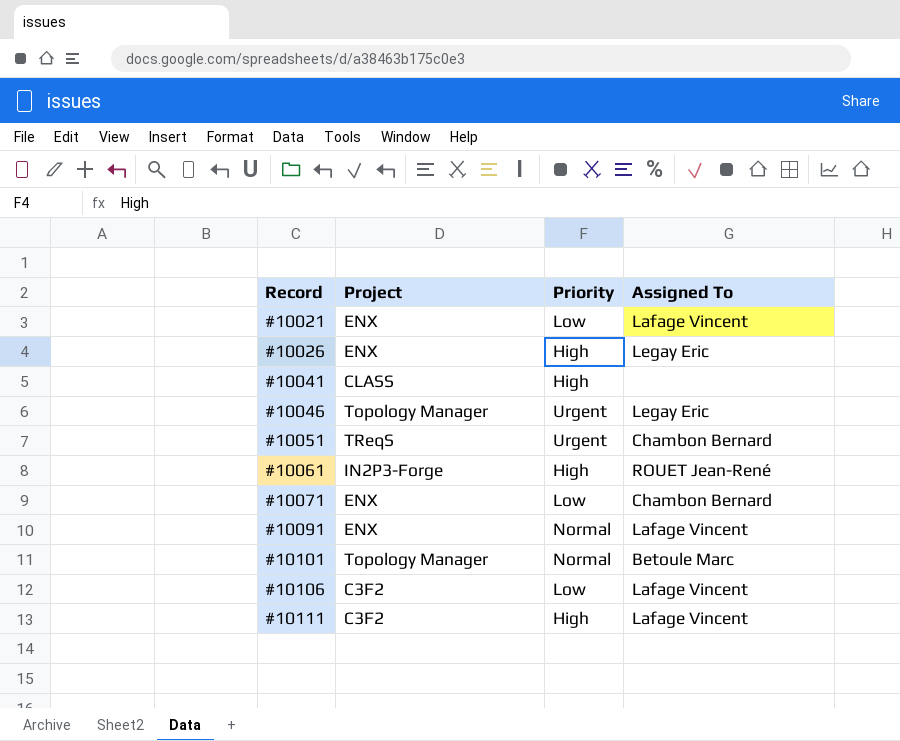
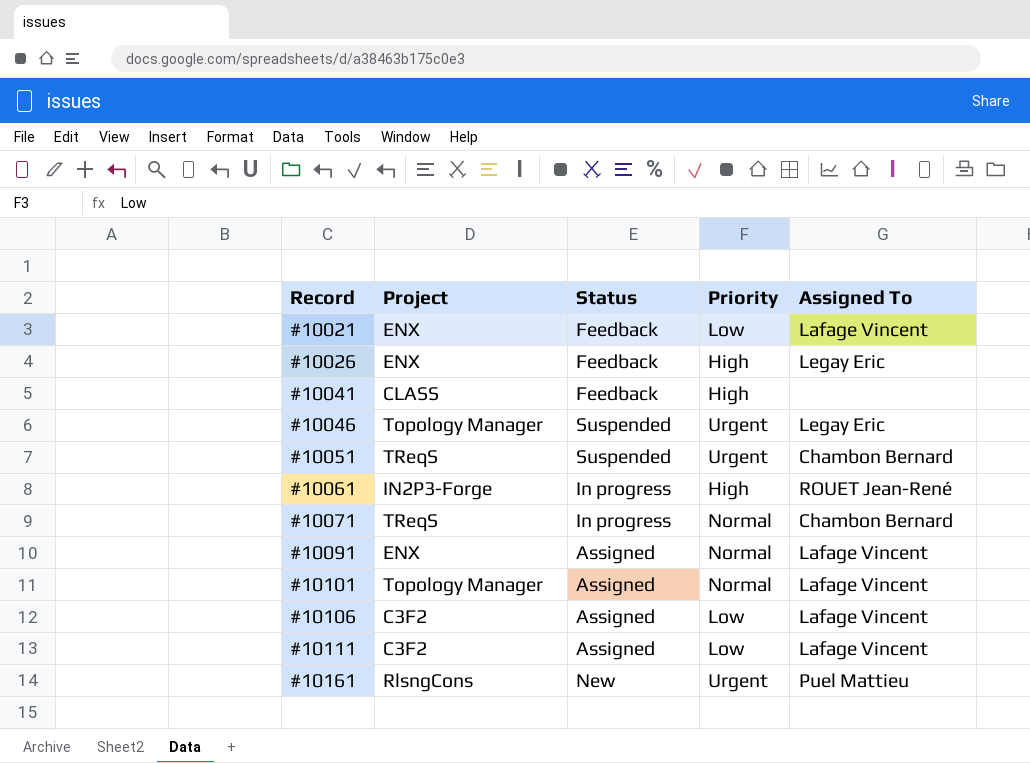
column Status | position: none -> 3
#10071 | Project: ENX -> TReqS
#10071 | Priority: Low -> Normal
#10101 | Assigned To: Betoule Marc -> Lafage Vincent
#10111 | Priority: High -> Low
row #10161: none -> RlsngCons | New | Urgent | Puel Mattieu

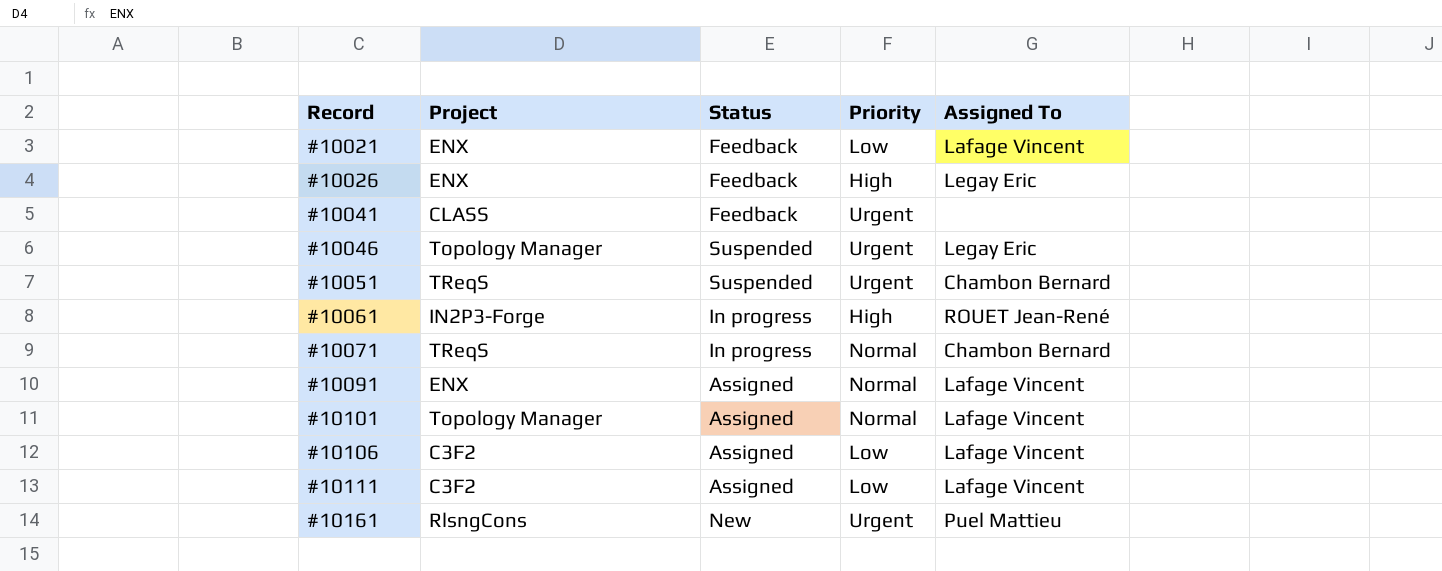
#10041 | Priority: High -> Urgent

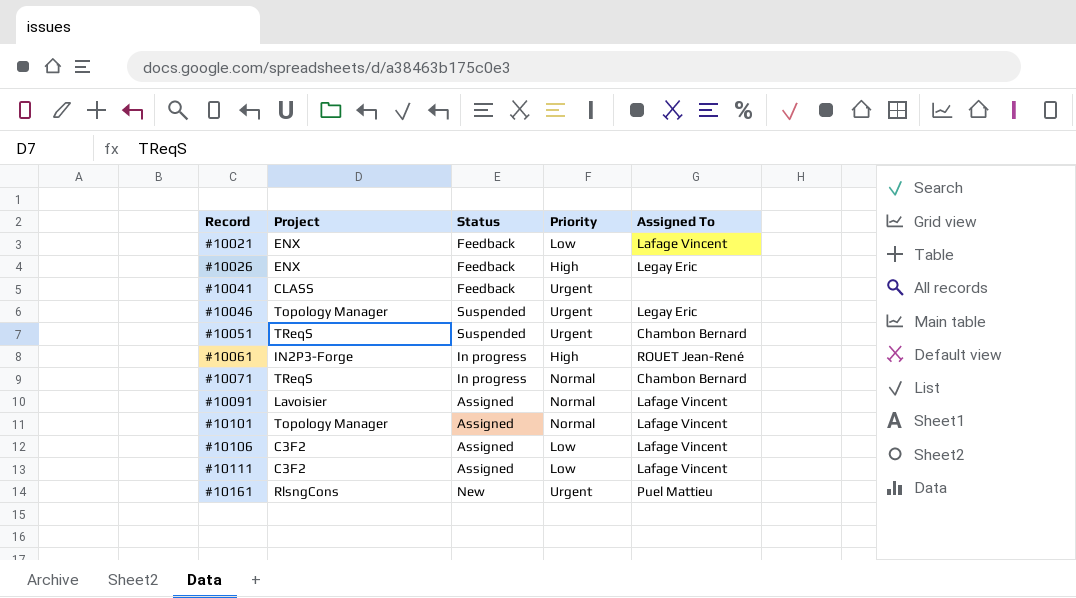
#10091 | Project: ENX -> Lavoisier

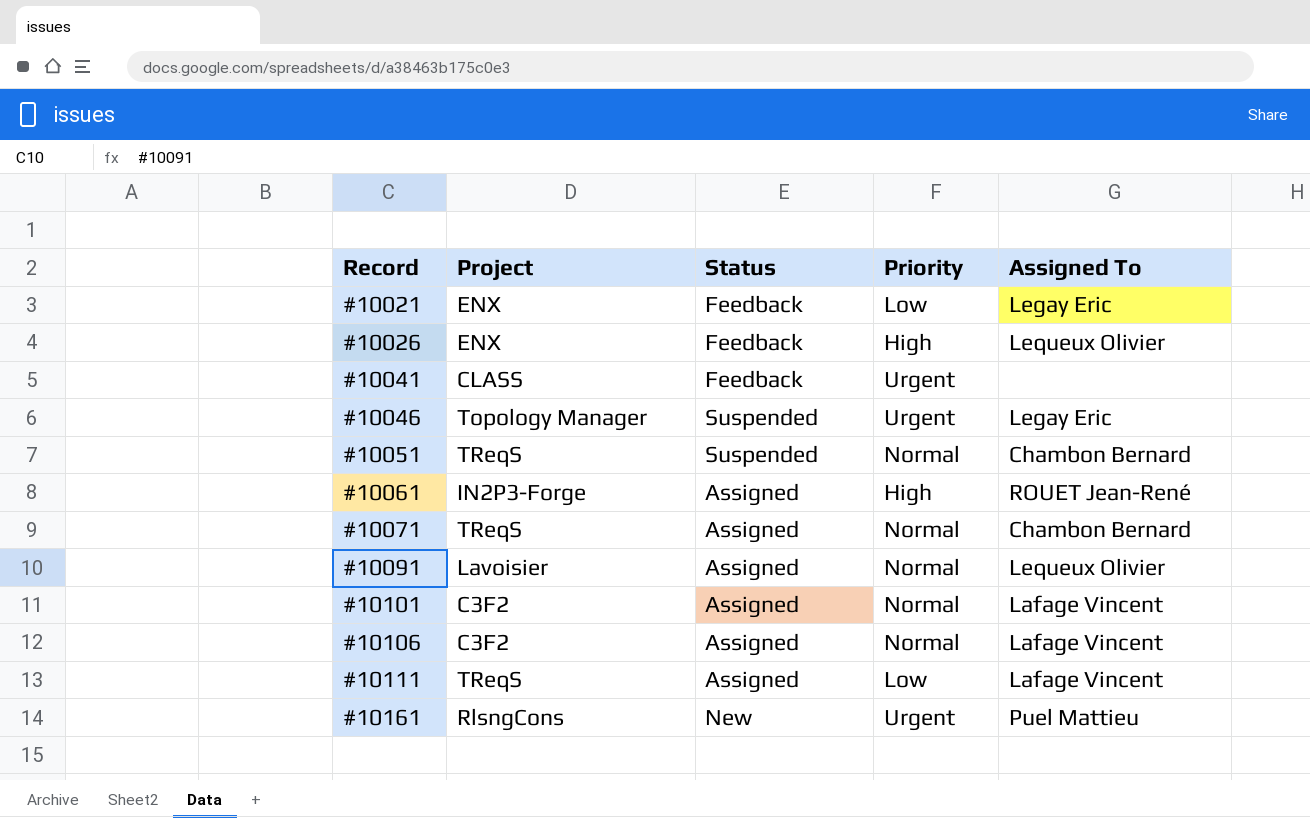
#10021 | Assigned To: Lafage Vincent -> Legay Eric
#10026 | Assigned To: Legay Eric -> Lequeux Olivier
#10051 | Priority: Urgent -> Normal
#10061 | Status: In progress -> Assigned
#10071 | Status: In progress -> Assigned
#10091 | Assigned To: Lafage Vincent -> Lequeux Olivier
#10101 | Project: Topology Manager -> C3F2
#10106 | Priority: Low -> Normal
#10111 | Project: C3F2 -> TReqS

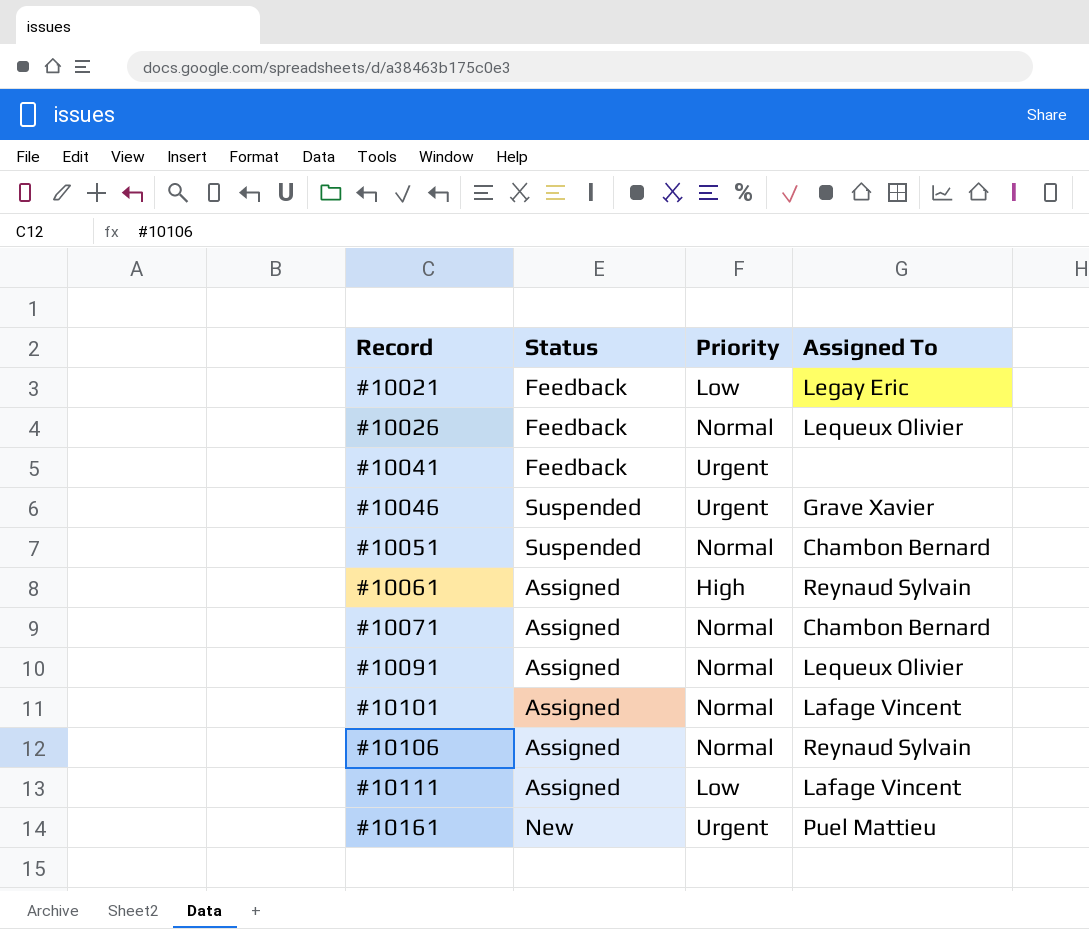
column Project | position: 2 -> none
#10026 | Priority: High -> Normal
#10046 | Assigned To: Legay Eric -> Grave Xavier
#10061 | Assigned To: ROUET Jean-René -> Reynaud Sylvain
#10106 | Assigned To: Lafage Vincent -> Reynaud Sylvain

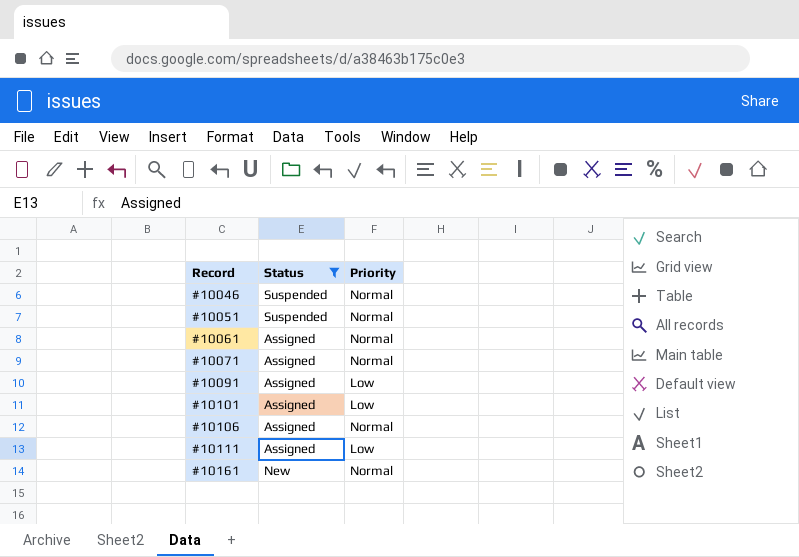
filter: none -> Status != Feedback
column Assigned To | position: 4 -> none
#10046 | Priority: Urgent -> Normal
#10061 | Priority: High -> Normal
#10091 | Priority: Normal -> Low
#10101 | Priority: Normal -> Low
#10161 | Priority: Urgent -> Normal

